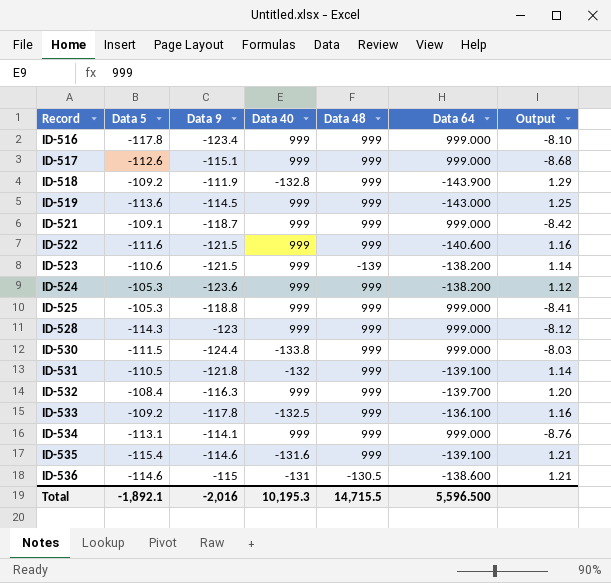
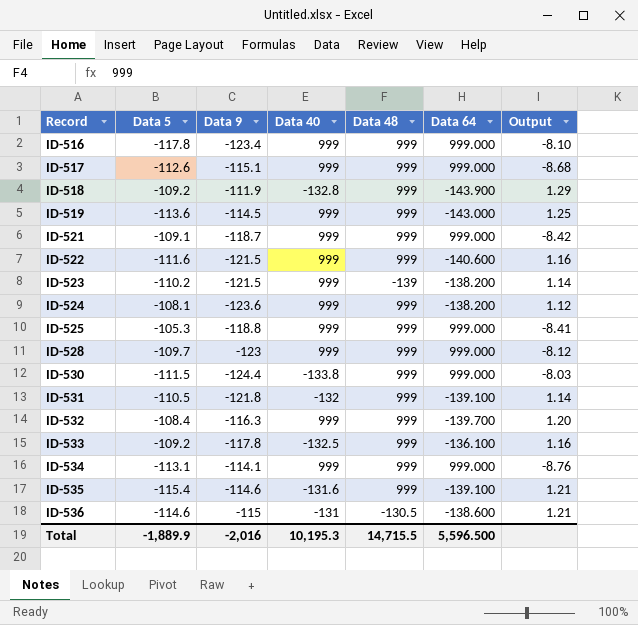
ID-523 | Data 5: -110.6 -> -110.2
ID-524 | Data 5: -105.3 -> -108.1
ID-528 | Data 5: -114.3 -> -109.7
Total | Data 5: -1,892.1 -> -1,889.9

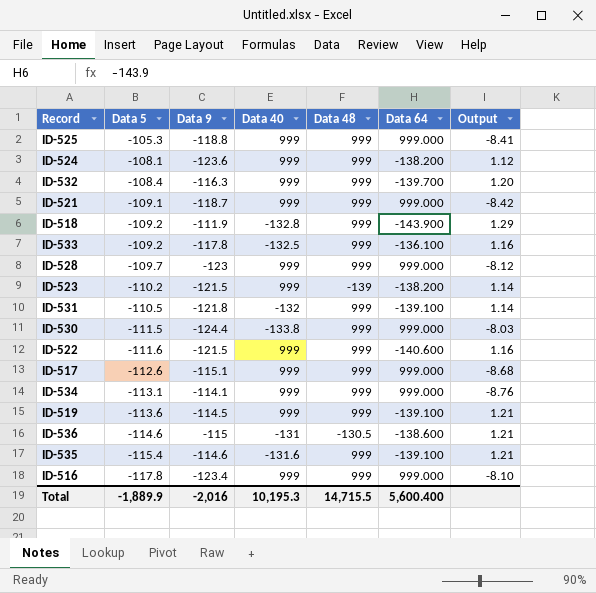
row order: Record ascending -> Data 5 descending
ID-519 | Data 64: -143.000 -> -139.100
ID-519 | Output: 1.25 -> 1.21
Total | Data 64: 5,596.500 -> 5,600.400

